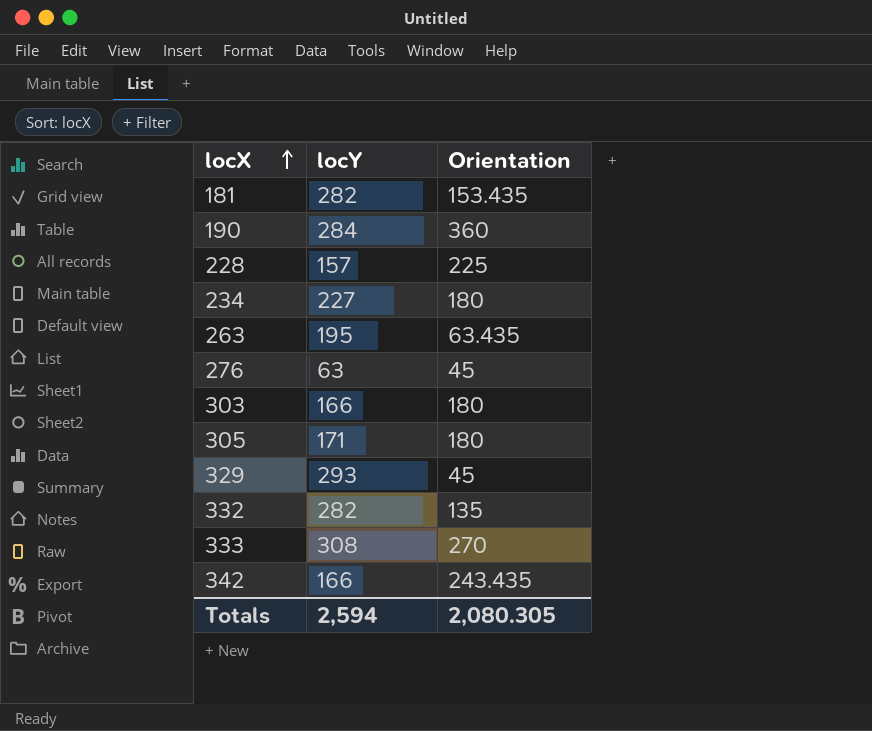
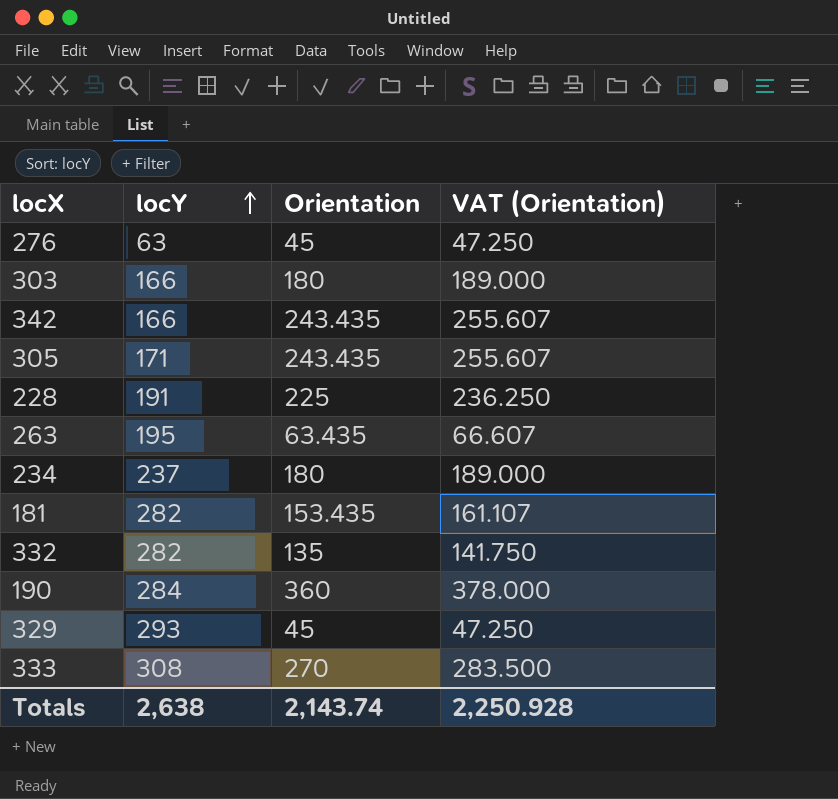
row order: locX ascending -> locY ascending
column VAT (Orientation) | formula: none -> [Orientation] * 1.05
305 | Orientation: 180 -> 243.435
228 | locY: 157 -> 191
234 | locY: 227 -> 237
Totals | locY: 2,594 -> 2,638
Totals | Orientation: 2,080.305 -> 2,143.74

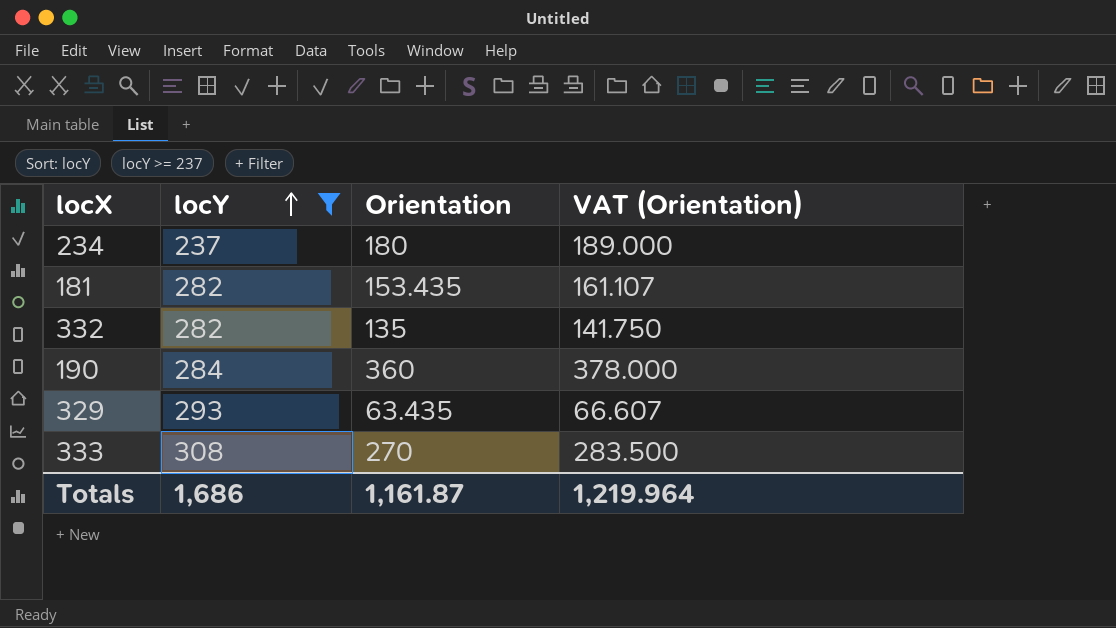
filter: none -> locY >= 237
329 | Orientation: 45 -> 63.435
329 | VAT (Orientation): 47.250 -> 66.607
Totals | locY: 2,638 -> 1,686
Totals | Orientation: 2,143.74 -> 1,161.87
Totals | VAT (Orientation): 2,250.928 -> 1,219.964

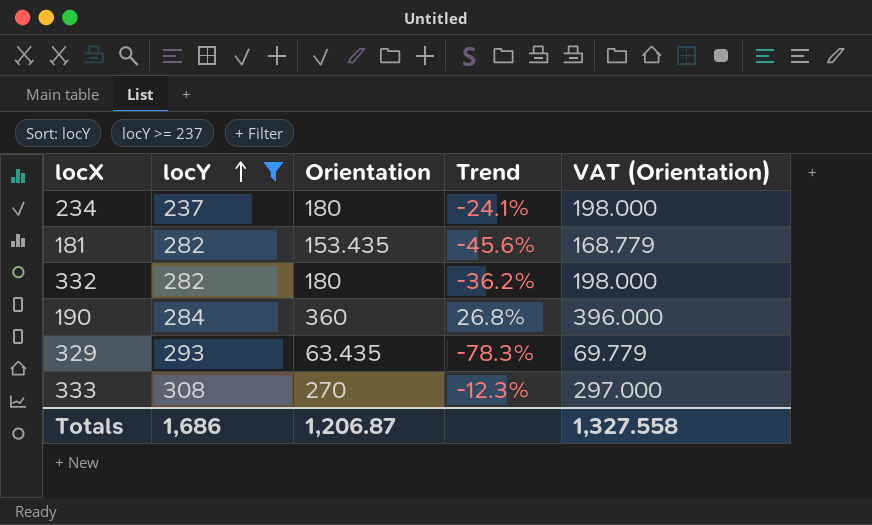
column Trend | formula: none -> ([Orientation] - [locY]) / [locY]
column VAT (Orientation) | formula: [Orientation] * 1.05 -> [Orientation] * 1.1
332 | Orientation: 135 -> 180
Totals | Orientation: 1,161.87 -> 1,206.87
Totals | VAT (Orientation): 1,219.964 -> 1,327.558

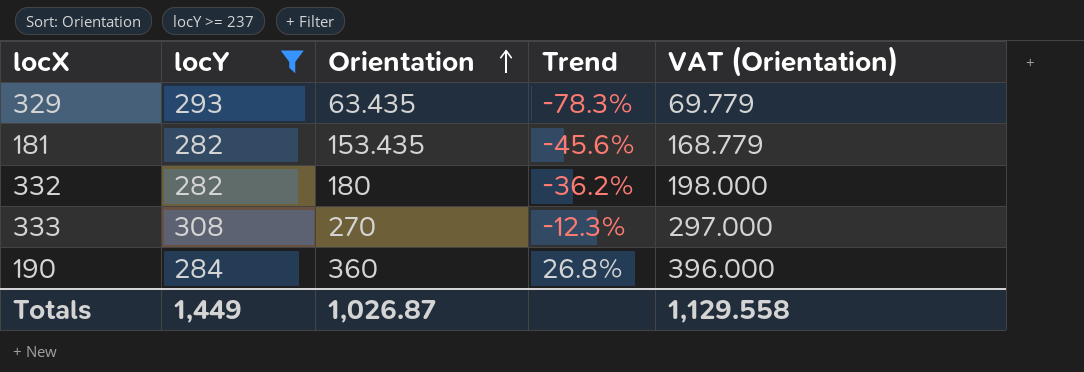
row order: locY ascending -> Orientation ascending
row 234: 237 | 180 | -24.1% | 198.000 -> none
Totals | locY: 1,686 -> 1,449
Totals | Orientation: 1,206.87 -> 1,026.87
Totals | VAT (Orientation): 1,327.558 -> 1,129.558

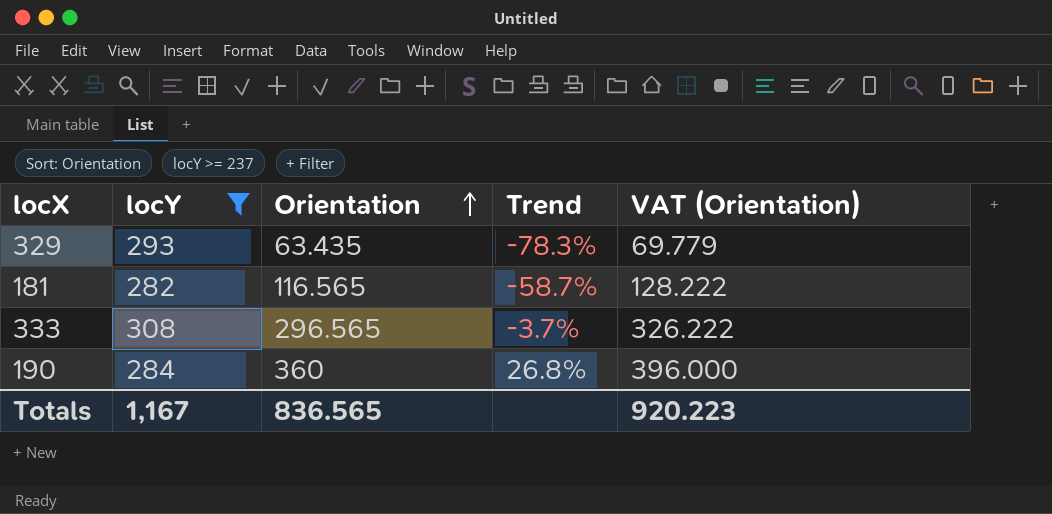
row 332: 282 | 180 | -36.2% | 198.000 -> none
181 | Orientation: 153.435 -> 116.565
181 | Trend: -45.6% -> -58.7%
181 | VAT (Orientation): 168.779 -> 128.222
333 | Orientation: 270 -> 296.565
333 | Trend: -12.3% -> -3.7%
333 | VAT (Orientation): 297.000 -> 326.222
Totals | locY: 1,449 -> 1,167
Totals | Orientation: 1,026.87 -> 836.565
Totals | VAT (Orientation): 1,129.558 -> 920.223

